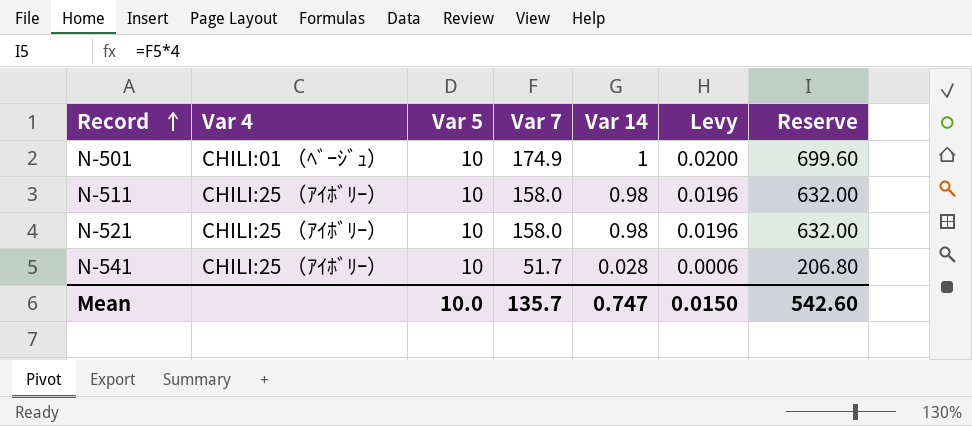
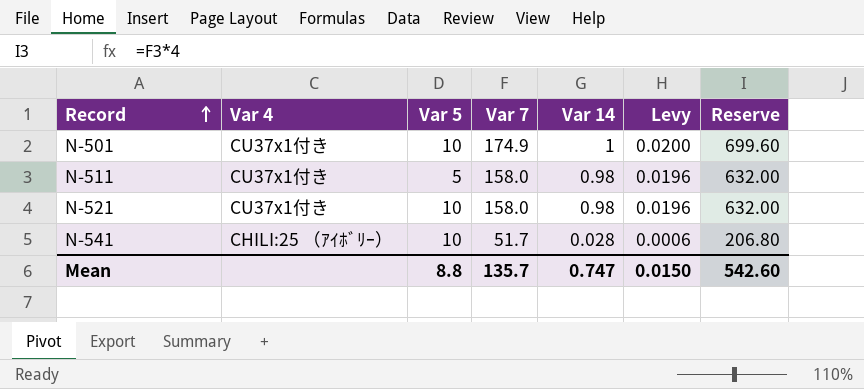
N-501 | Var 4: CHILI:01 （ﾍﾞｰｼﾞｭ） -> CU37x1付き
N-511 | Var 4: CHILI:25 （ｱｲﾎﾞﾘｰ） -> CU37x1付き
N-511 | Var 5: 10 -> 5
N-521 | Var 4: CHILI:25 （ｱｲﾎﾞﾘｰ） -> CU37x1付き
Mean | Var 5: 10.0 -> 8.8

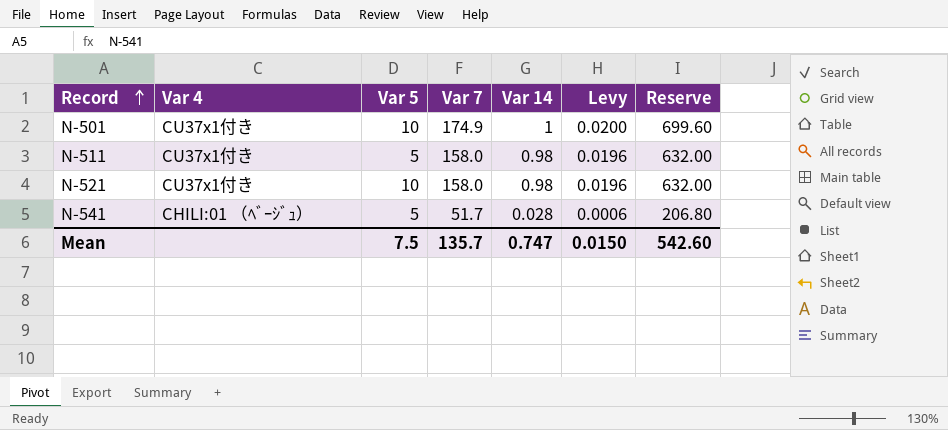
N-541 | Var 4: CHILI:25 （ｱｲﾎﾞﾘｰ） -> CHILI:01 （ﾍﾞｰｼﾞｭ）
N-541 | Var 5: 10 -> 5
Mean | Var 5: 8.8 -> 7.5

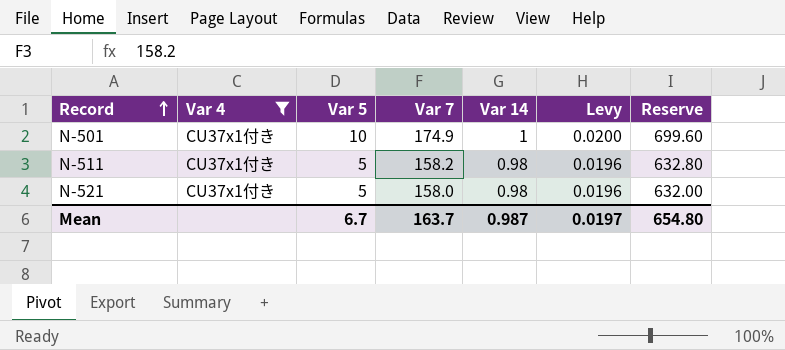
filter: none -> Var 4 = CU37x1付き
N-511 | Var 7: 158.0 -> 158.2
N-511 | Reserve: 632.00 -> 632.80
N-521 | Var 5: 10 -> 5
Mean | Var 5: 7.5 -> 6.7
Mean | Var 7: 135.7 -> 163.7
Mean | Var 14: 0.747 -> 0.987
Mean | Levy: 0.0150 -> 0.0197
Mean | Reserve: 542.60 -> 654.80

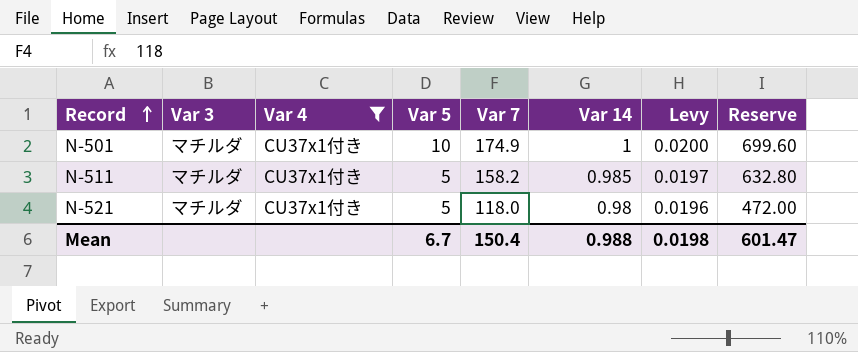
column Var 3 | position: none -> 2
N-511 | Var 14: 0.98 -> 0.985
N-511 | Levy: 0.0196 -> 0.0197
N-521 | Var 7: 158.0 -> 118.0
N-521 | Reserve: 632.00 -> 472.00
Mean | Var 7: 163.7 -> 150.4
Mean | Var 14: 0.987 -> 0.988
Mean | Levy: 0.0197 -> 0.0198
Mean | Reserve: 654.80 -> 601.47

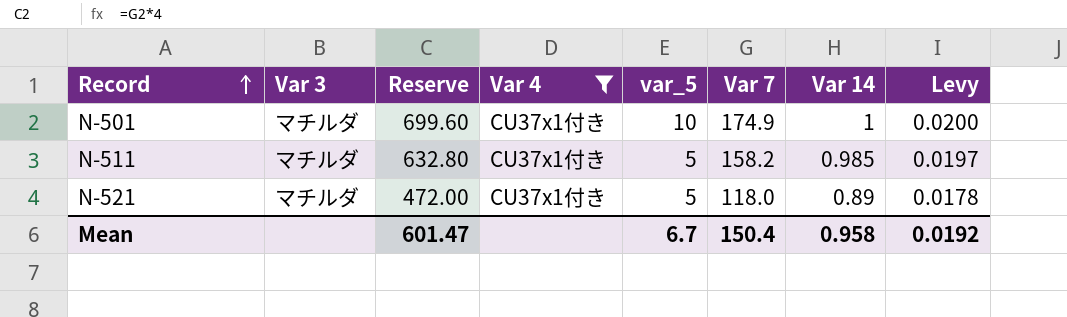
column Reserve | position: 8 -> 3
column name: Var 5 -> var_5
N-521 | Var 14: 0.98 -> 0.89
N-521 | Levy: 0.0196 -> 0.0178
Mean | Var 14: 0.988 -> 0.958
Mean | Levy: 0.0198 -> 0.0192

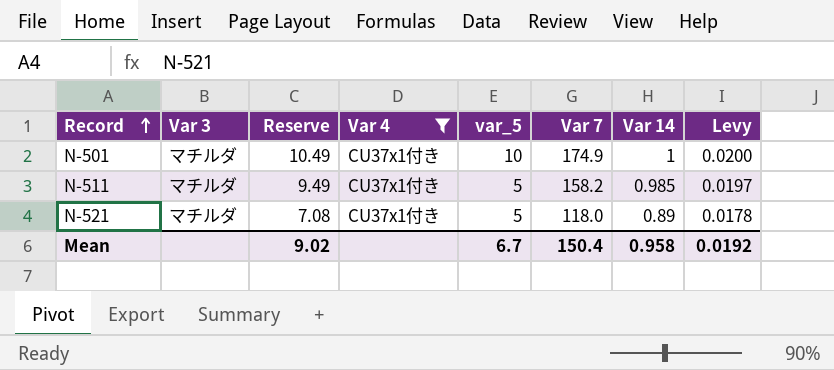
column Reserve | formula: [Var 7] * 4 -> [Var 7] * 0.06
Mean | Reserve: 601.47 -> 9.02

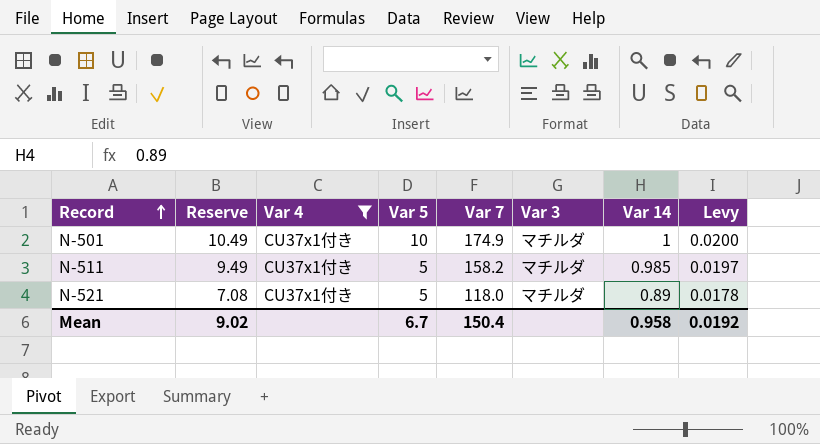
column name: var_5 -> Var 5
column Var 3 | position: 2 -> 6

